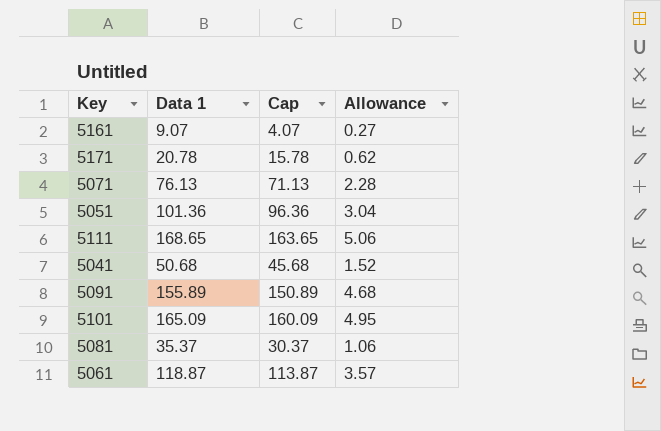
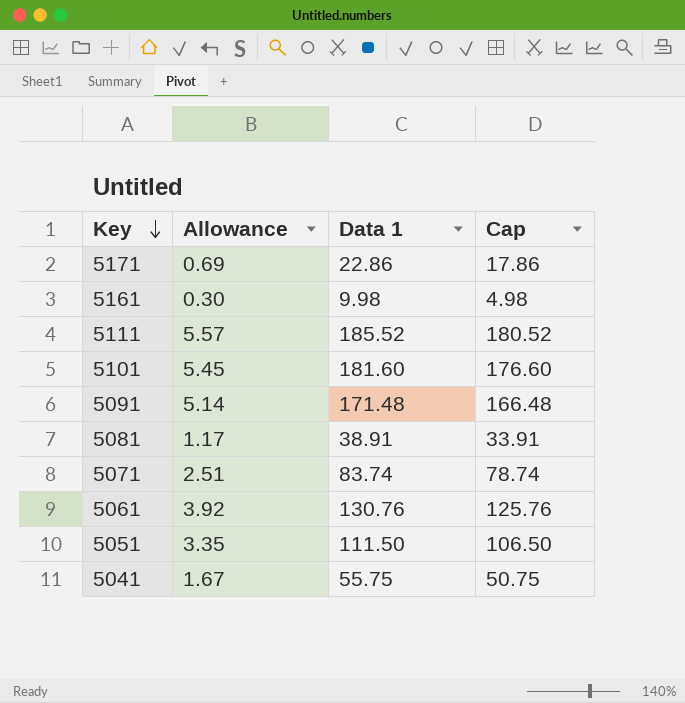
row order: none -> Key descending
column Allowance | position: 4 -> 2
5171 | Allowance: 0.62 -> 0.69
5171 | Data 1: 20.78 -> 22.86
5171 | Cap: 15.78 -> 17.86
5161 | Allowance: 0.27 -> 0.30
5161 | Data 1: 9.07 -> 9.98
5161 | Cap: 4.07 -> 4.98
5111 | Allowance: 5.06 -> 5.57
5111 | Data 1: 168.65 -> 185.52
5111 | Cap: 163.65 -> 180.52
5101 | Allowance: 4.95 -> 5.45
5101 | Data 1: 165.09 -> 181.60
5101 | Cap: 160.09 -> 176.60
5091 | Allowance: 4.68 -> 5.14
5091 | Data 1: 155.89 -> 171.48
5091 | Cap: 150.89 -> 166.48
5081 | Allowance: 1.06 -> 1.17
5081 | Data 1: 35.37 -> 38.91
5081 | Cap: 30.37 -> 33.91
5071 | Allowance: 2.28 -> 2.51
5071 | Data 1: 76.13 -> 83.74
5071 | Cap: 71.13 -> 78.74
5061 | Allowance: 3.57 -> 3.92
5061 | Data 1: 118.87 -> 130.76
5061 | Cap: 113.87 -> 125.76
5051 | Allowance: 3.04 -> 3.35
5051 | Data 1: 101.36 -> 111.50
5051 | Cap: 96.36 -> 106.50
5041 | Allowance: 1.52 -> 1.67
5041 | Data 1: 50.68 -> 55.75
5041 | Cap: 45.68 -> 50.75

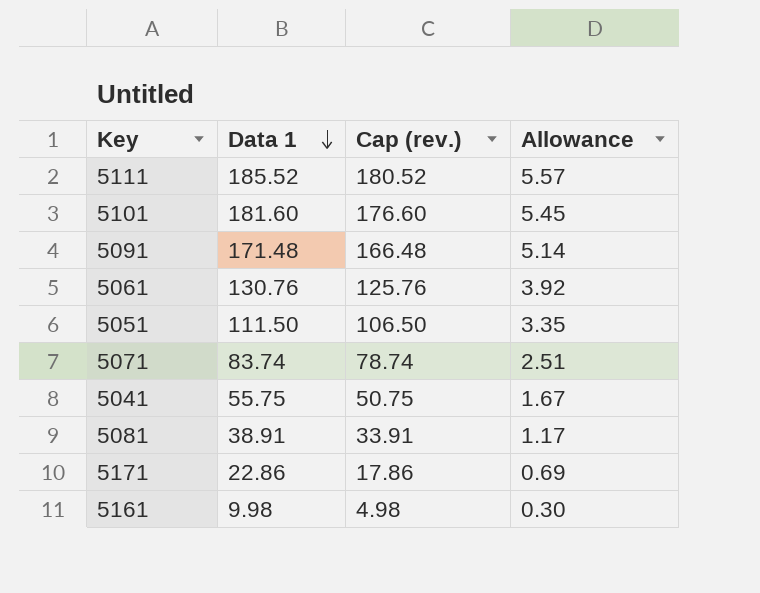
row order: Key descending -> Data 1 descending
column name: Cap -> Cap (rev.)
column Allowance | position: 2 -> 4

